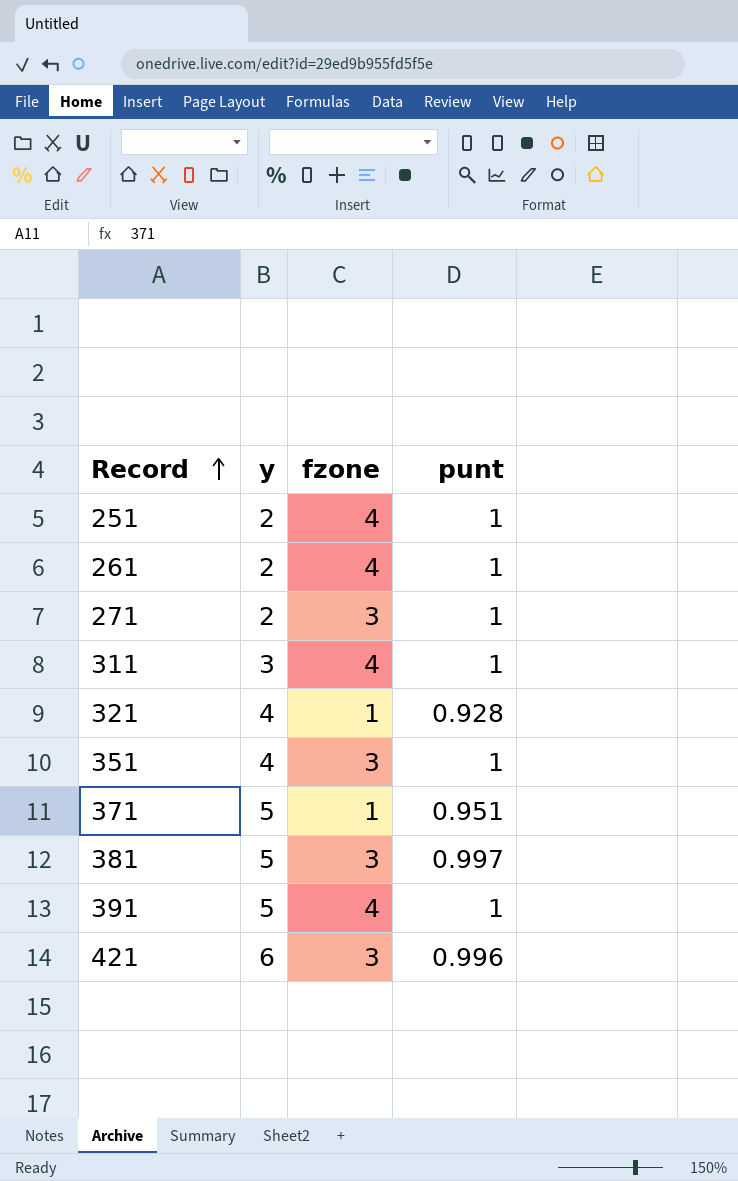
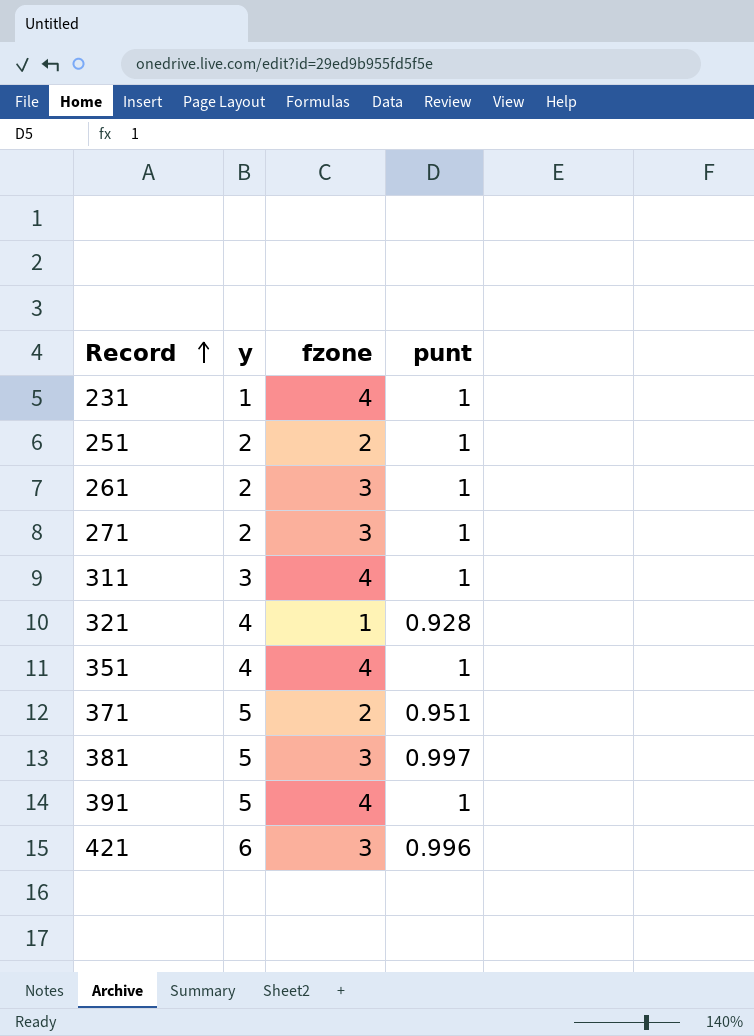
row 231: none -> 1 | 4 | 1
251 | fzone: 4 -> 2
261 | fzone: 4 -> 3
351 | fzone: 3 -> 4
371 | fzone: 1 -> 2

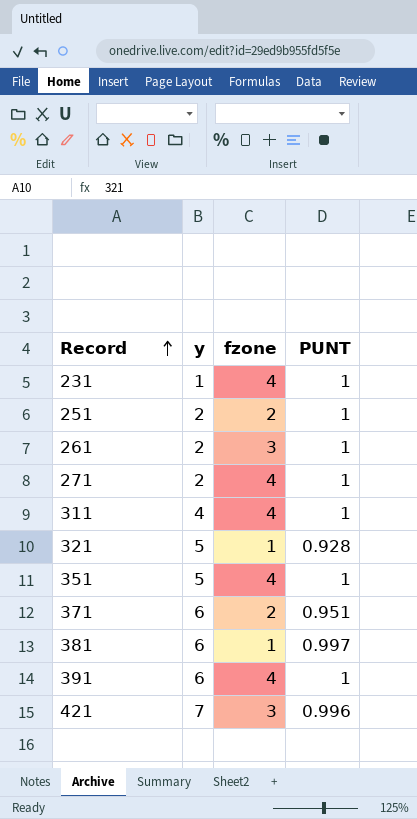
column name: punt -> PUNT
271 | fzone: 3 -> 4
311 | y: 3 -> 4
321 | y: 4 -> 5
351 | y: 4 -> 5
371 | y: 5 -> 6
381 | y: 5 -> 6
381 | fzone: 3 -> 1
391 | y: 5 -> 6
421 | y: 6 -> 7

